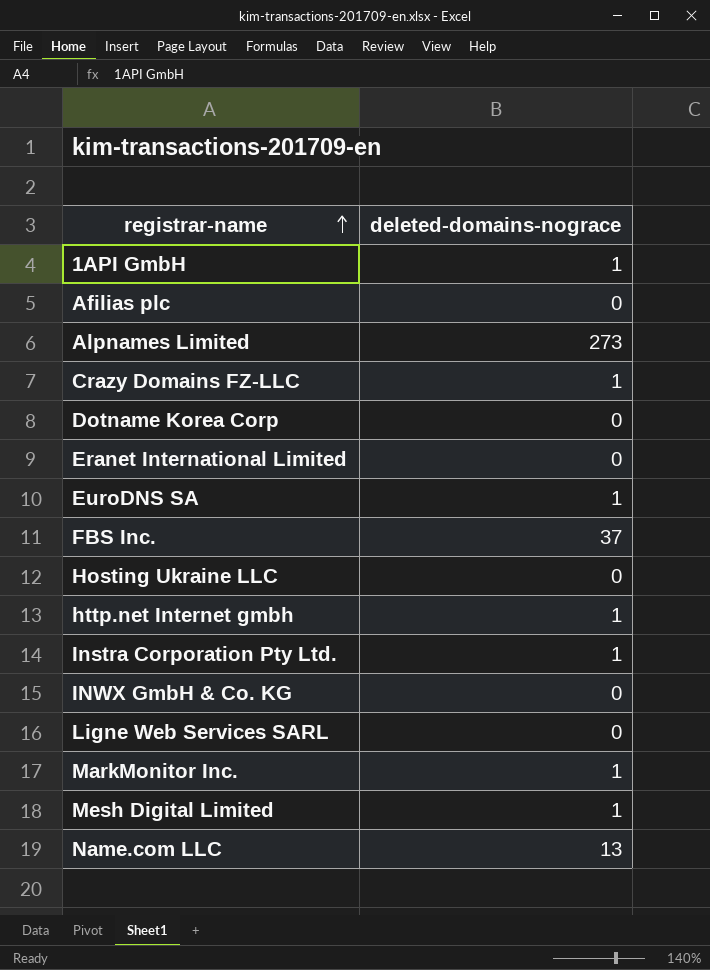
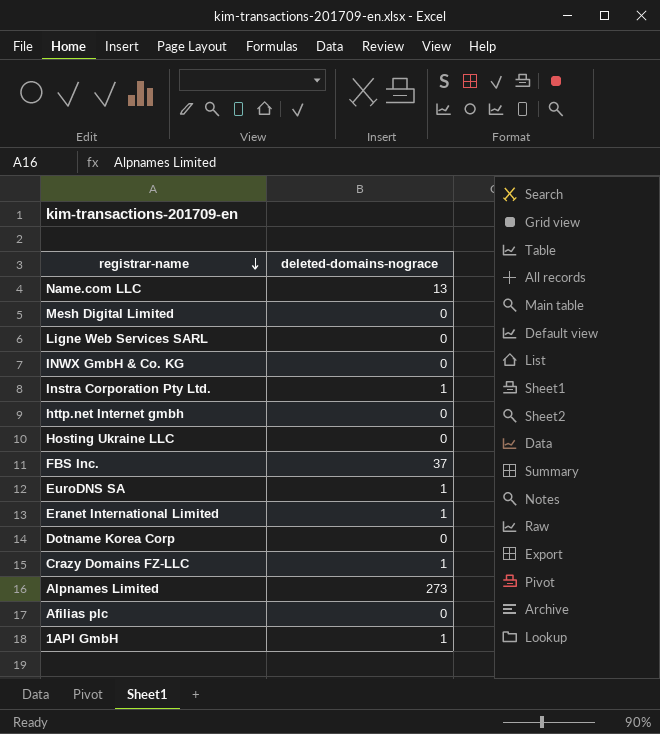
row order: registrar-name ascending -> registrar-name descending
row MarkMonitor Inc.: 1 -> none
Mesh Digital Limited | deleted-domains-nograce: 1 -> 0
http.net Internet gmbh | deleted-domains-nograce: 1 -> 0
Eranet International Limited | deleted-domains-nograce: 0 -> 1

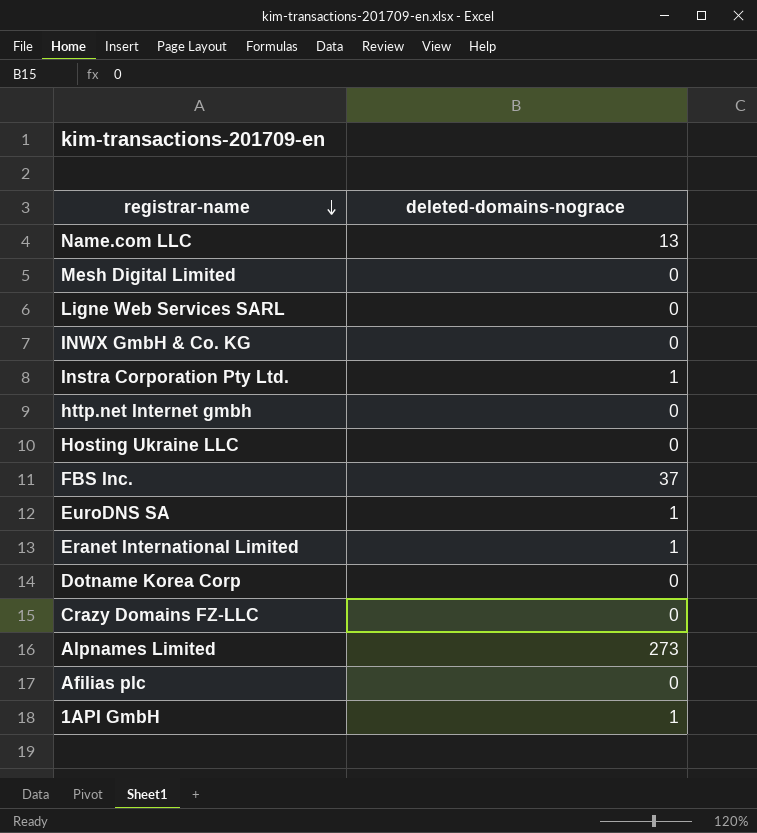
Crazy Domains FZ-LLC | deleted-domains-nograce: 1 -> 0

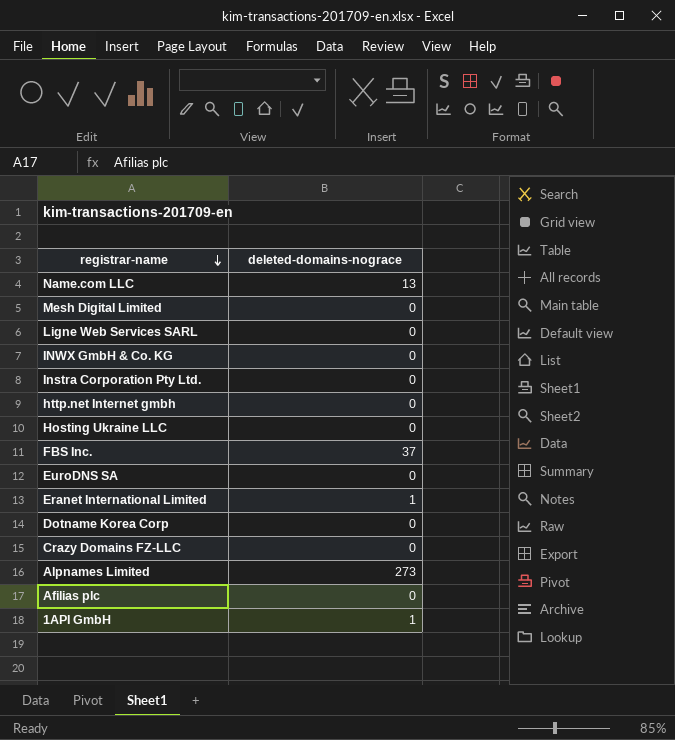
Instra Corporation Pty Ltd. | deleted-domains-nograce: 1 -> 0
EuroDNS SA | deleted-domains-nograce: 1 -> 0

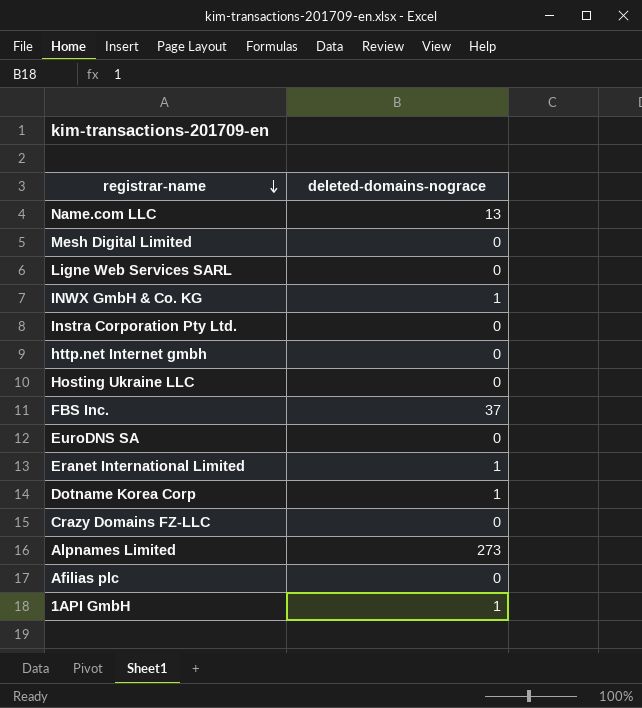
INWX GmbH & Co. KG | deleted-domains-nograce: 0 -> 1
Dotname Korea Corp | deleted-domains-nograce: 0 -> 1

